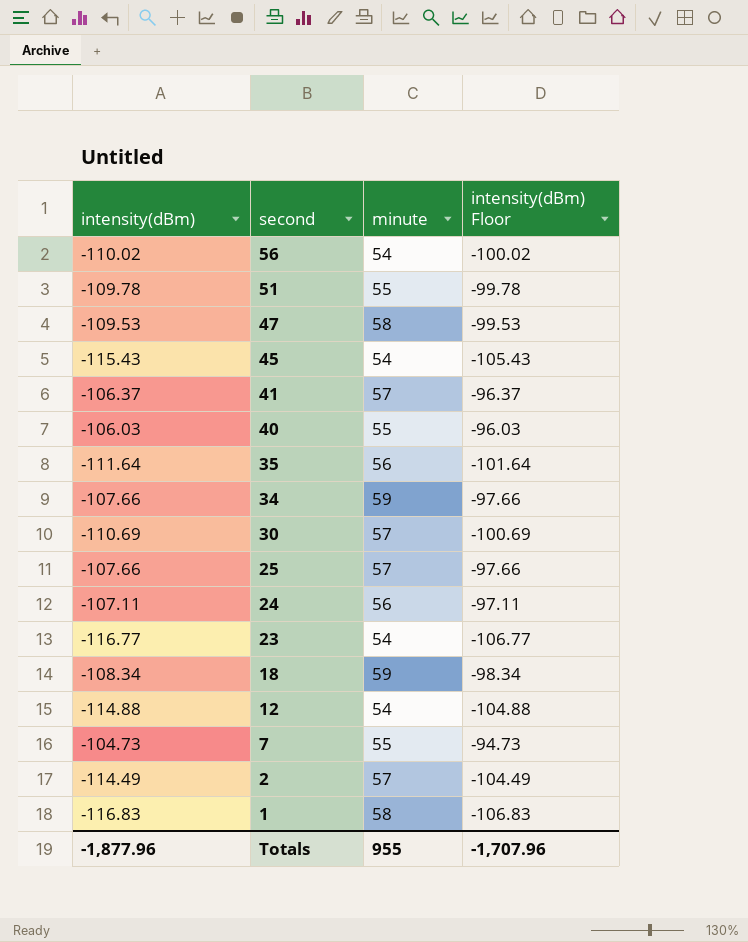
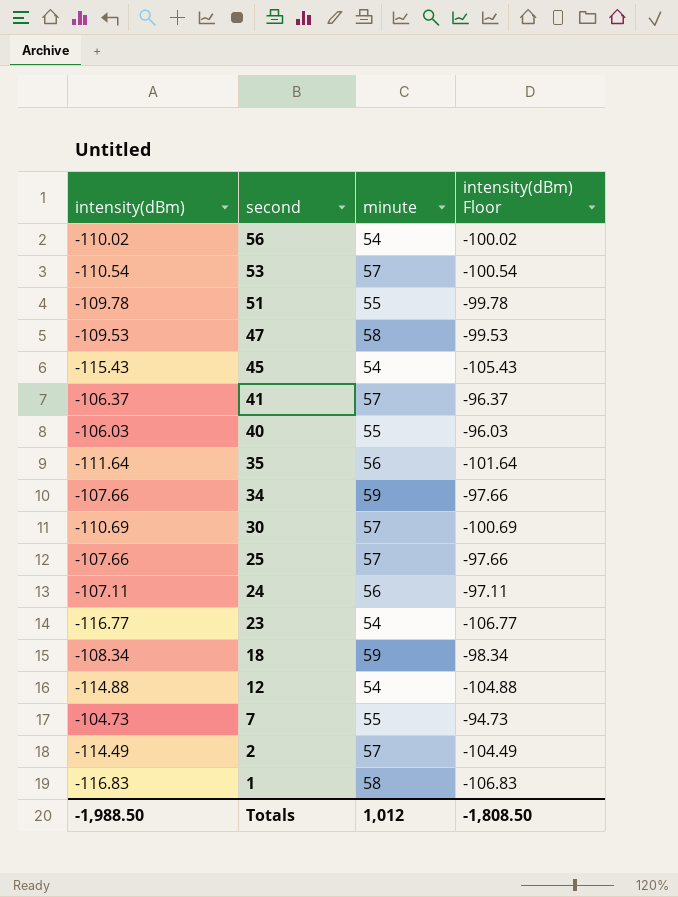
row 53: none -> -110.54 | 57 | -100.54
Totals | intensity(dBm): -1,877.96 -> -1,988.50
Totals | minute: 955 -> 1,012
Totals | intensity(dBm) Floor: -1,707.96 -> -1,808.50

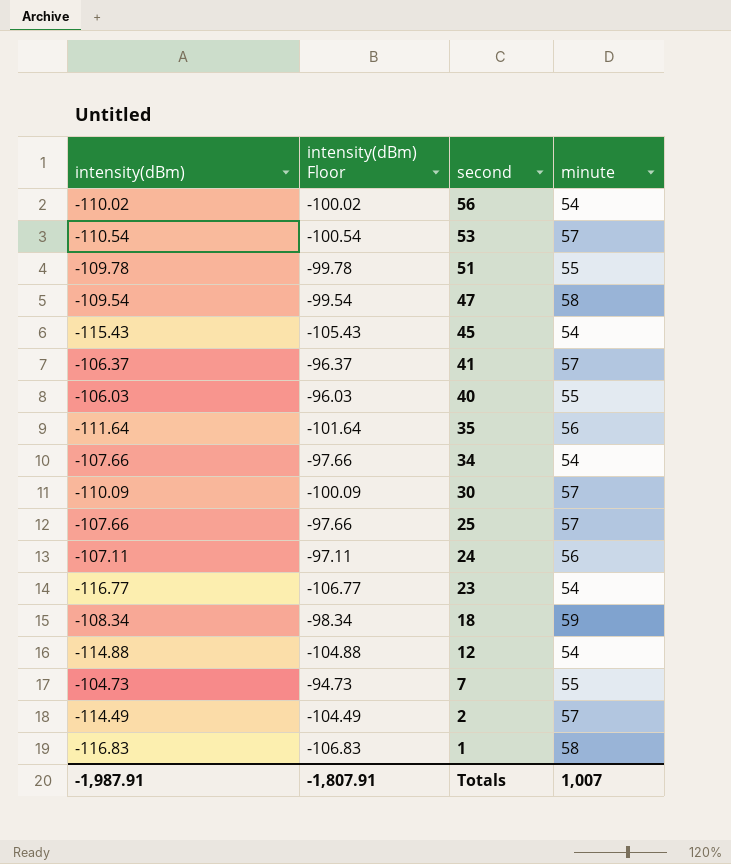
column intensity(dBm) Floor | position: 4 -> 2
47 | intensity(dBm): -109.53 -> -109.54
47 | intensity(dBm) Floor: -99.53 -> -99.54
34 | minute: 59 -> 54
30 | intensity(dBm): -110.69 -> -110.09
30 | intensity(dBm) Floor: -100.69 -> -100.09
Totals | intensity(dBm): -1,988.50 -> -1,987.91
Totals | intensity(dBm) Floor: -1,808.50 -> -1,807.91
Totals | minute: 1,012 -> 1,007

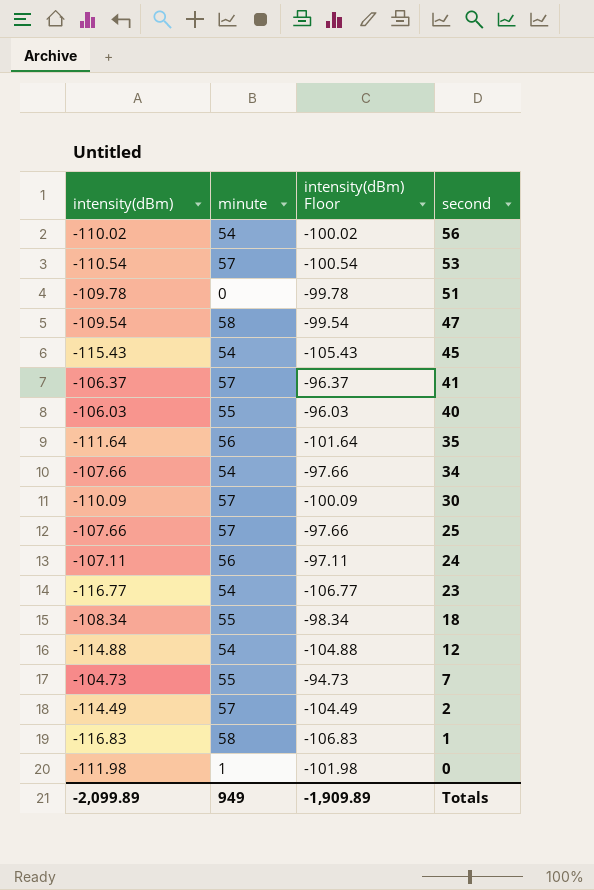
column minute | position: 4 -> 2
51 | minute: 55 -> 0
18 | minute: 59 -> 55
row 0: none -> -111.98 | 1 | -101.98
Totals | intensity(dBm): -1,987.91 -> -2,099.89
Totals | minute: 1,007 -> 949
Totals | intensity(dBm) Floor: -1,807.91 -> -1,909.89

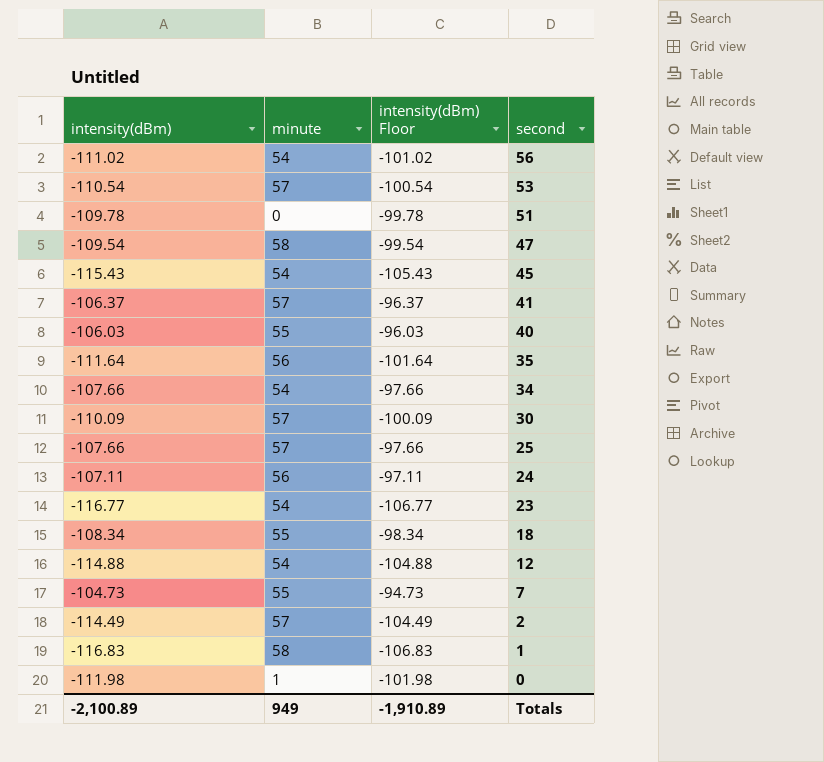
56 | intensity(dBm): -110.02 -> -111.02
56 | intensity(dBm) Floor: -100.02 -> -101.02
Totals | intensity(dBm): -2,099.89 -> -2,100.89
Totals | intensity(dBm) Floor: -1,909.89 -> -1,910.89

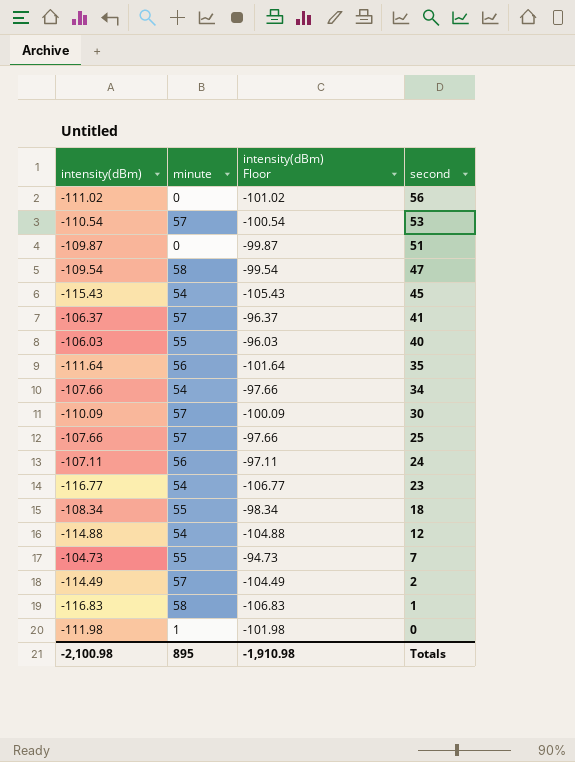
56 | minute: 54 -> 0
51 | intensity(dBm): -109.78 -> -109.87
51 | intensity(dBm) Floor: -99.78 -> -99.87
Totals | intensity(dBm): -2,100.89 -> -2,100.98
Totals | minute: 949 -> 895
Totals | intensity(dBm) Floor: -1,910.89 -> -1,910.98

